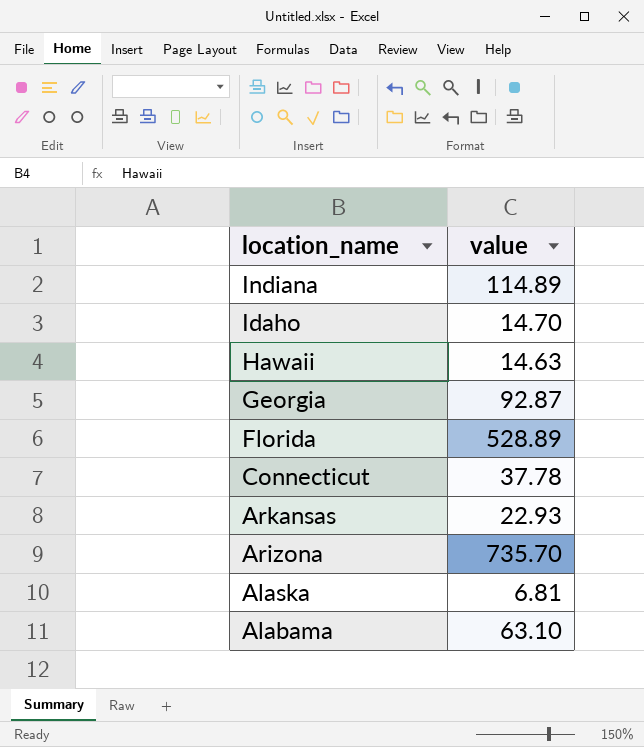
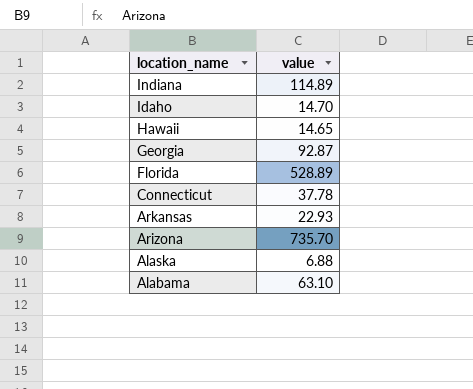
Hawaii | value: 14.63 -> 14.65
Alaska | value: 6.81 -> 6.88

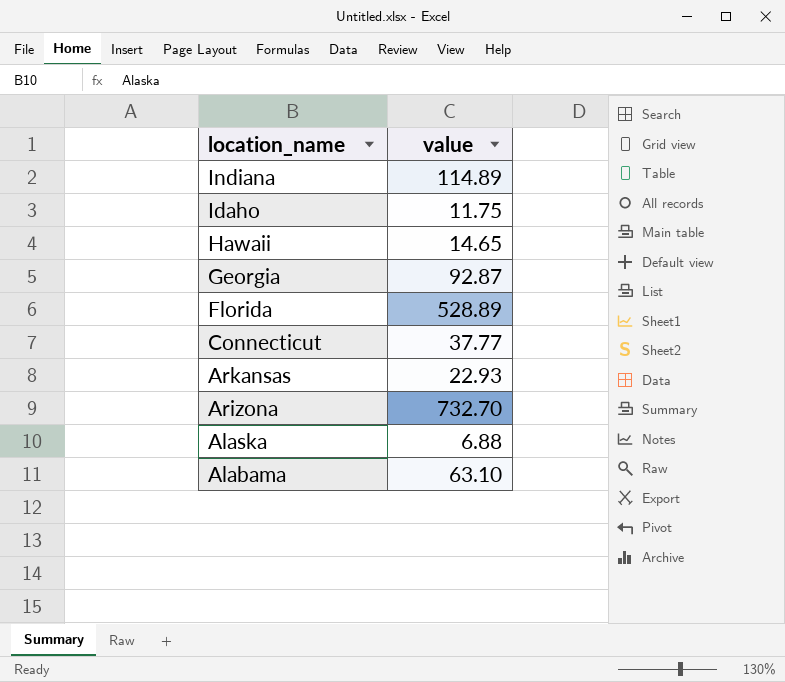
Idaho | value: 14.70 -> 11.75
Connecticut | value: 37.78 -> 37.77
Arizona | value: 735.70 -> 732.70

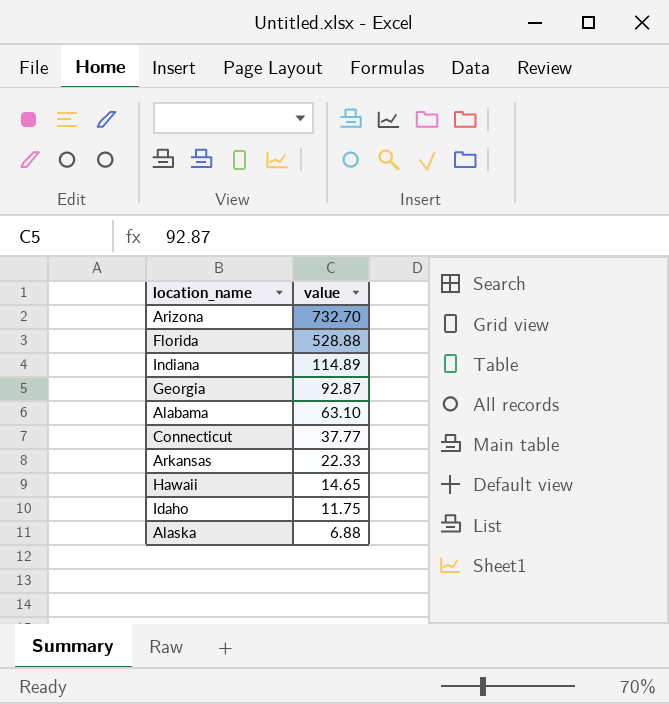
row order: location_name descending -> value descending
Florida | value: 528.89 -> 528.88
Arkansas | value: 22.93 -> 22.33

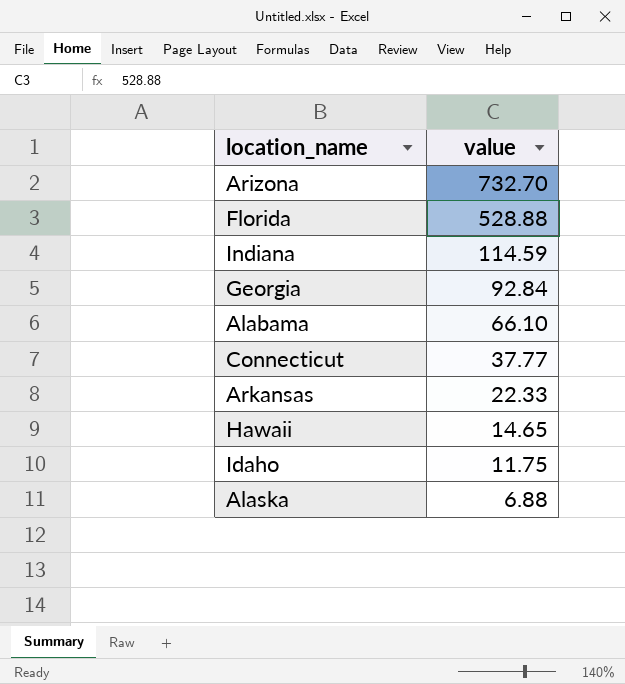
Indiana | value: 114.89 -> 114.59
Georgia | value: 92.87 -> 92.84
Alabama | value: 63.10 -> 66.10

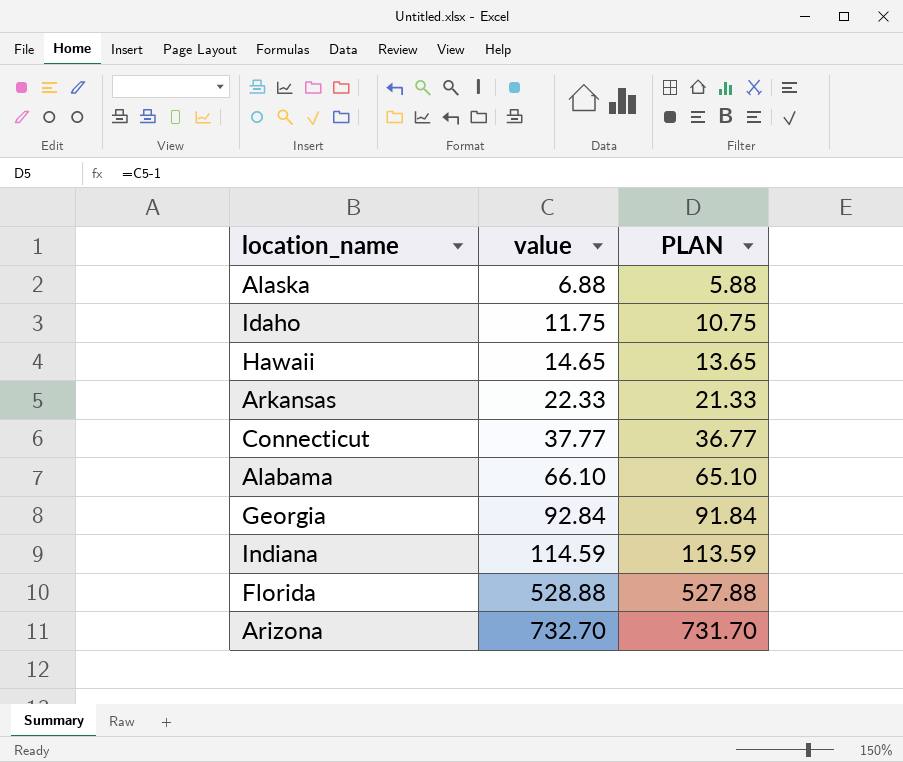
row order: value descending -> value ascending
column PLAN | formula: none -> [value] - 1

